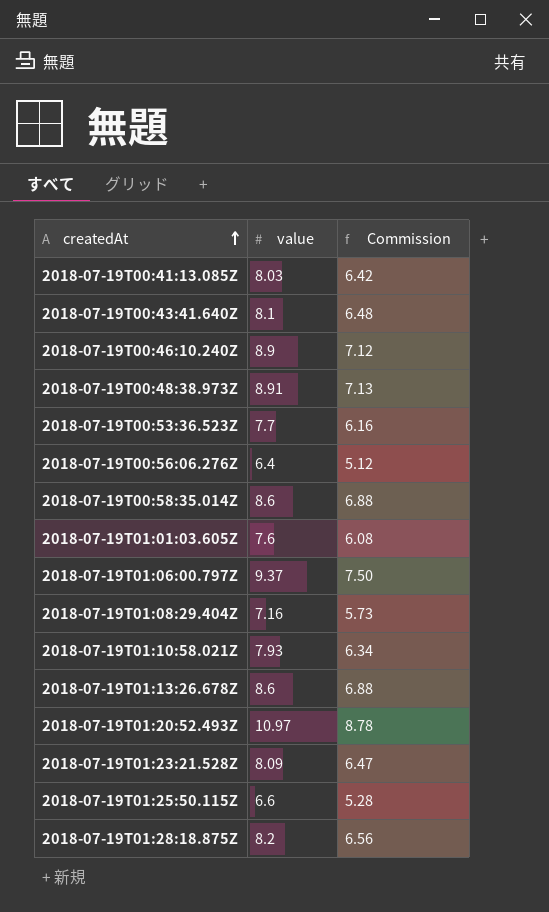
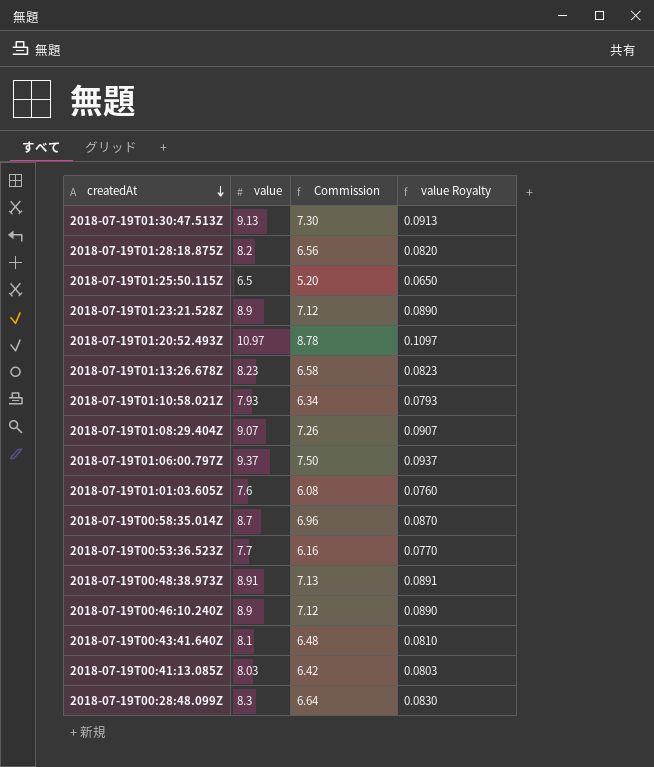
row order: createdAt ascending -> createdAt descending
column value Royalty | formula: none -> [value] * 0.01
row 2018-07-19T00:56:06.276Z: 6.4 | 5.12 -> none
row 2018-07-19T01:30:47.513Z: none -> 9.13 | 7.30 | 0.0913
2018-07-19T01:25:50.115Z | value: 6.6 -> 6.5
2018-07-19T01:25:50.115Z | Commission: 5.28 -> 5.20
2018-07-19T01:23:21.528Z | value: 8.09 -> 8.9
2018-07-19T01:23:21.528Z | Commission: 6.47 -> 7.12
2018-07-19T01:13:26.678Z | value: 8.6 -> 8.23
2018-07-19T01:13:26.678Z | Commission: 6.88 -> 6.58
2018-07-19T01:08:29.404Z | value: 7.16 -> 9.07
2018-07-19T01:08:29.404Z | Commission: 5.73 -> 7.26
2018-07-19T00:58:35.014Z | value: 8.6 -> 8.7
2018-07-19T00:58:35.014Z | Commission: 6.88 -> 6.96
row 2018-07-19T00:28:48.099Z: none -> 8.3 | 6.64 | 0.0830

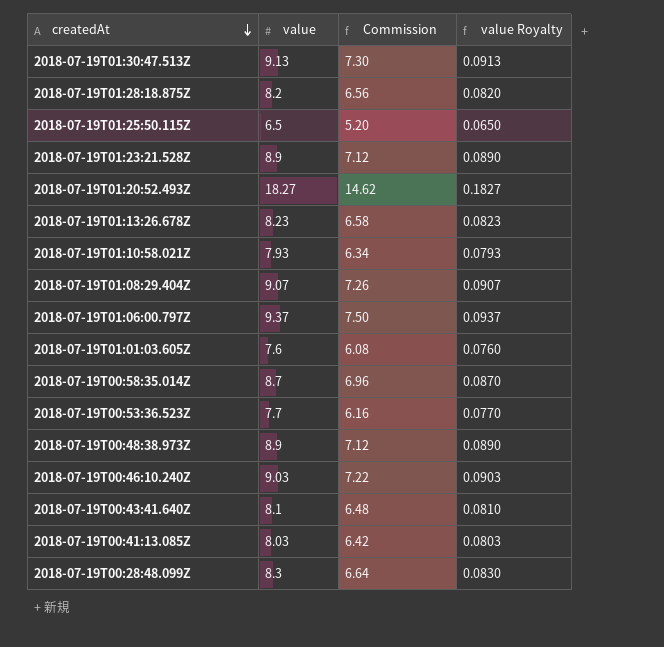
2018-07-19T01:20:52.493Z | value: 10.97 -> 18.27
2018-07-19T01:20:52.493Z | Commission: 8.78 -> 14.62
2018-07-19T01:20:52.493Z | value Royalty: 0.1097 -> 0.1827
2018-07-19T00:48:38.973Z | value: 8.91 -> 8.9
2018-07-19T00:48:38.973Z | Commission: 7.13 -> 7.12
2018-07-19T00:48:38.973Z | value Royalty: 0.0891 -> 0.0890
2018-07-19T00:46:10.240Z | value: 8.9 -> 9.03
2018-07-19T00:46:10.240Z | Commission: 7.12 -> 7.22
2018-07-19T00:46:10.240Z | value Royalty: 0.0890 -> 0.0903

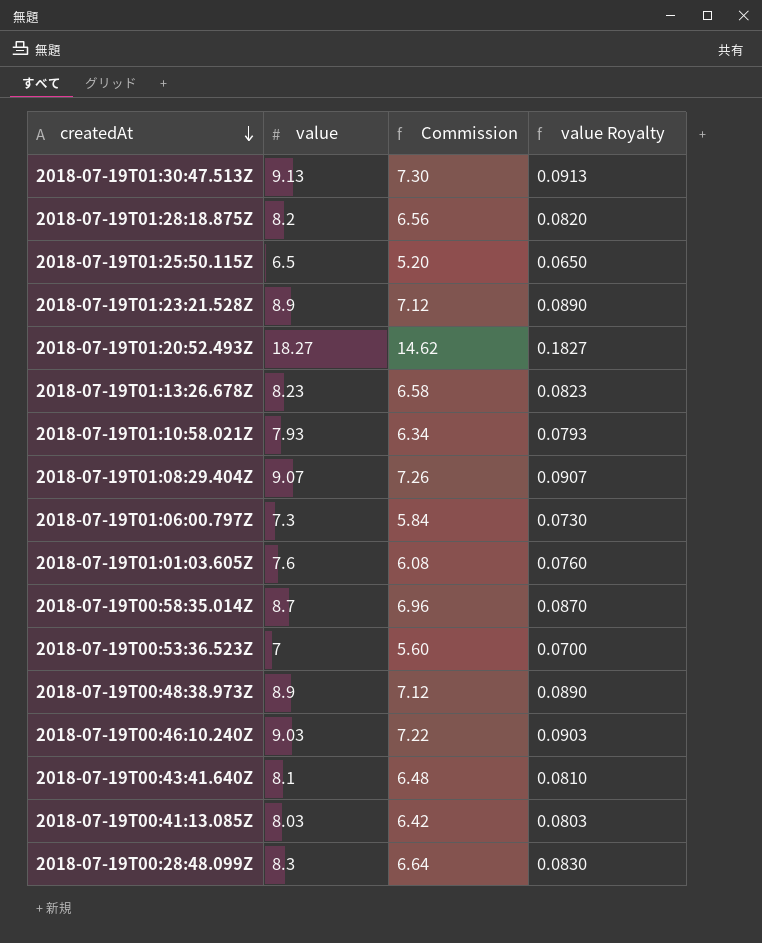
2018-07-19T01:06:00.797Z | value: 9.37 -> 7.3
2018-07-19T01:06:00.797Z | Commission: 7.50 -> 5.84
2018-07-19T01:06:00.797Z | value Royalty: 0.0937 -> 0.0730
2018-07-19T00:53:36.523Z | value: 7.7 -> 7
2018-07-19T00:53:36.523Z | Commission: 6.16 -> 5.60
2018-07-19T00:53:36.523Z | value Royalty: 0.0770 -> 0.0700

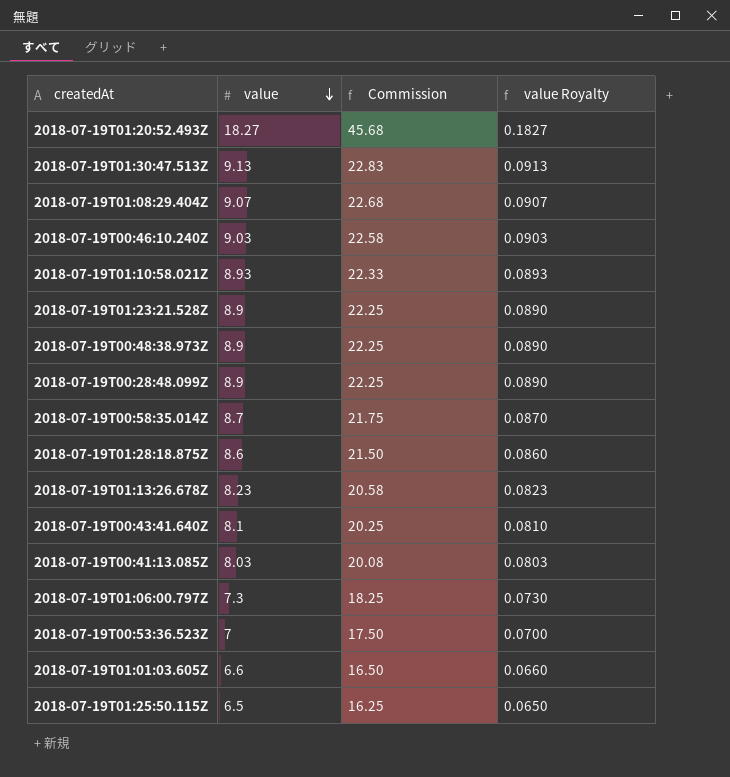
row order: createdAt descending -> value descending
column Commission | formula: [value] * 0.8 -> [value] * 2.5
2018-07-19T01:10:58.021Z | value: 7.93 -> 8.93
2018-07-19T01:10:58.021Z | value Royalty: 0.0793 -> 0.0893
2018-07-19T00:28:48.099Z | value: 8.3 -> 8.9
2018-07-19T00:28:48.099Z | value Royalty: 0.0830 -> 0.0890
2018-07-19T01:28:18.875Z | value: 8.2 -> 8.6
2018-07-19T01:28:18.875Z | value Royalty: 0.0820 -> 0.0860
2018-07-19T01:01:03.605Z | value: 7.6 -> 6.6
2018-07-19T01:01:03.605Z | value Royalty: 0.0760 -> 0.0660

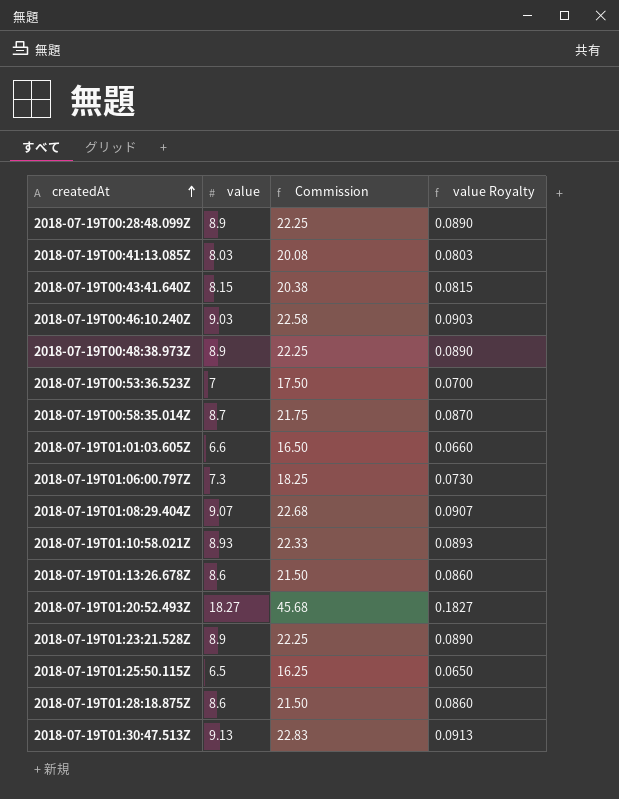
row order: value descending -> createdAt ascending
2018-07-19T00:43:41.640Z | value: 8.1 -> 8.15
2018-07-19T00:43:41.640Z | Commission: 20.25 -> 20.38
2018-07-19T00:43:41.640Z | value Royalty: 0.0810 -> 0.0815
2018-07-19T01:13:26.678Z | value: 8.23 -> 8.6
2018-07-19T01:13:26.678Z | Commission: 20.58 -> 21.50
2018-07-19T01:13:26.678Z | value Royalty: 0.0823 -> 0.0860

